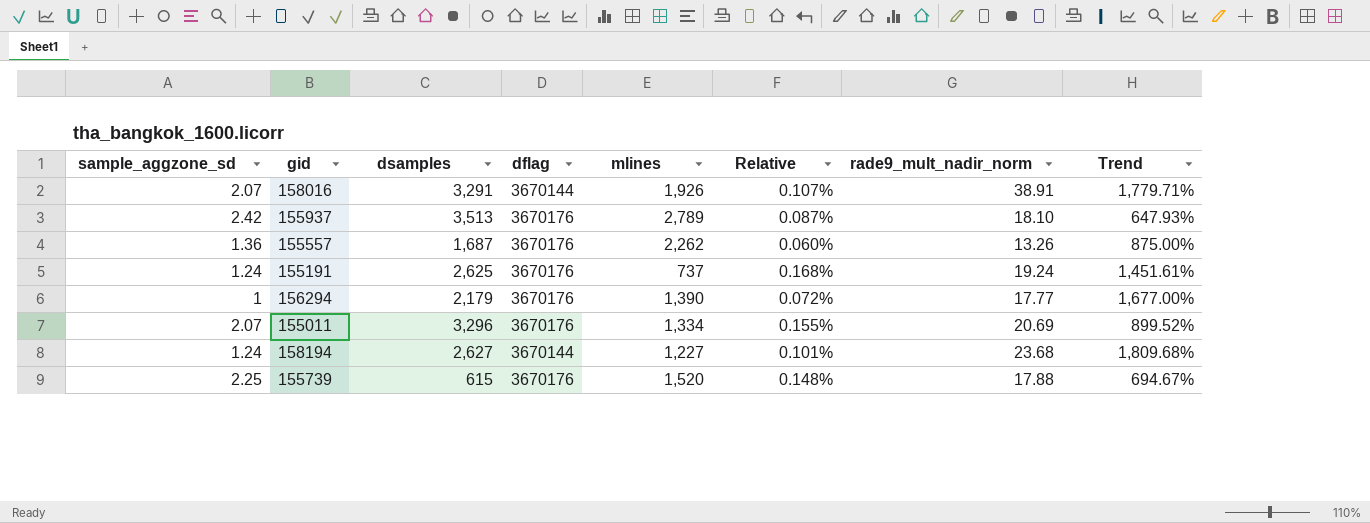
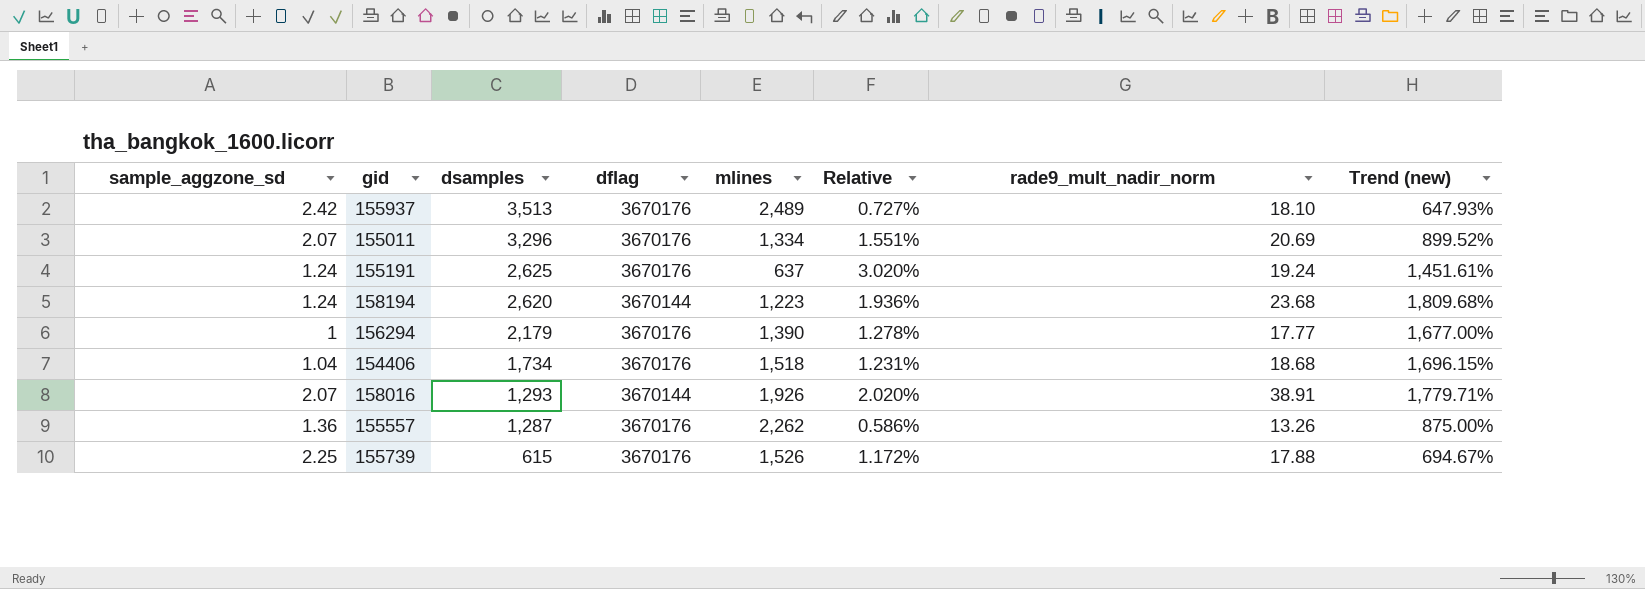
row order: none -> dsamples descending
column Relative | formula: [sample_aggzone_sd] / [mlines] -> [rade9_mult_nadir_norm] / [mlines]
column name: Trend -> Trend (new)
155937 | mlines: 2,789 -> 2,489
155191 | mlines: 737 -> 637
158194 | dsamples: 2,627 -> 2,620
158194 | mlines: 1,227 -> 1,223
row 154406: none -> 1.04 | 1,734 | 3670176 | 1,518 | 1.231% | 18.68 | 1,696.15%
158016 | dsamples: 3,291 -> 1,293
155557 | dsamples: 1,687 -> 1,287
155739 | mlines: 1,520 -> 1,526

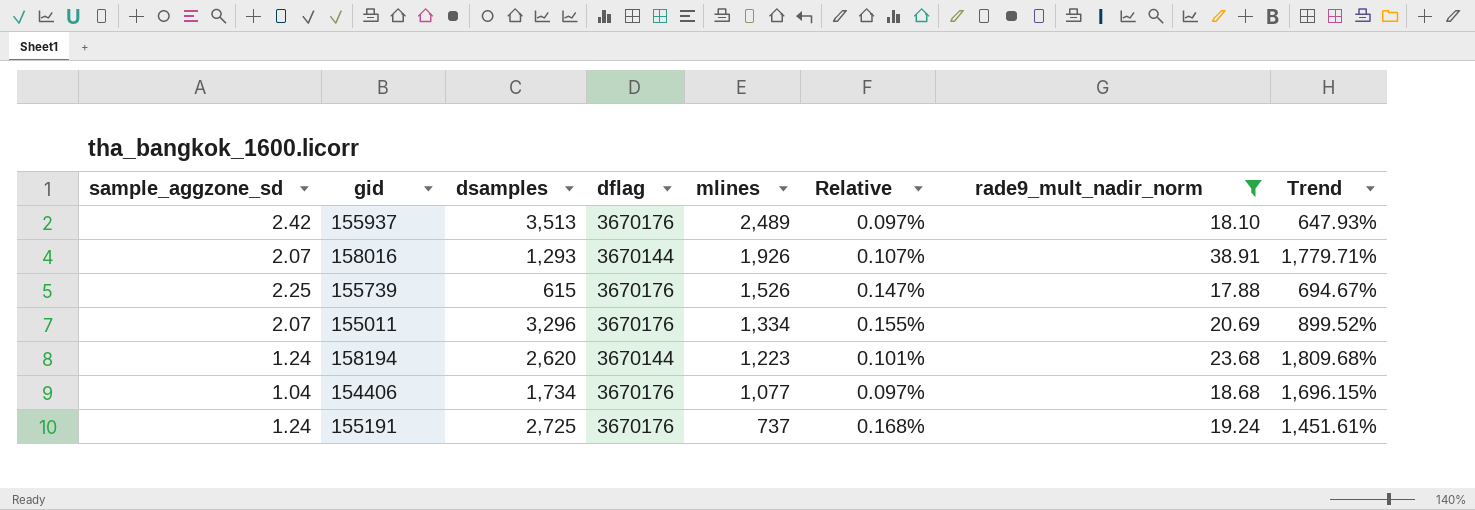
filter: none -> rade9_mult_nadir_norm >= 17.88
row order: dsamples descending -> mlines descending
column Relative | formula: [rade9_mult_nadir_norm] / [mlines] -> [sample_aggzone_sd] / [mlines]
column name: Trend (new) -> Trend
154406 | mlines: 1,518 -> 1,077
155191 | dsamples: 2,625 -> 2,725
155191 | mlines: 637 -> 737

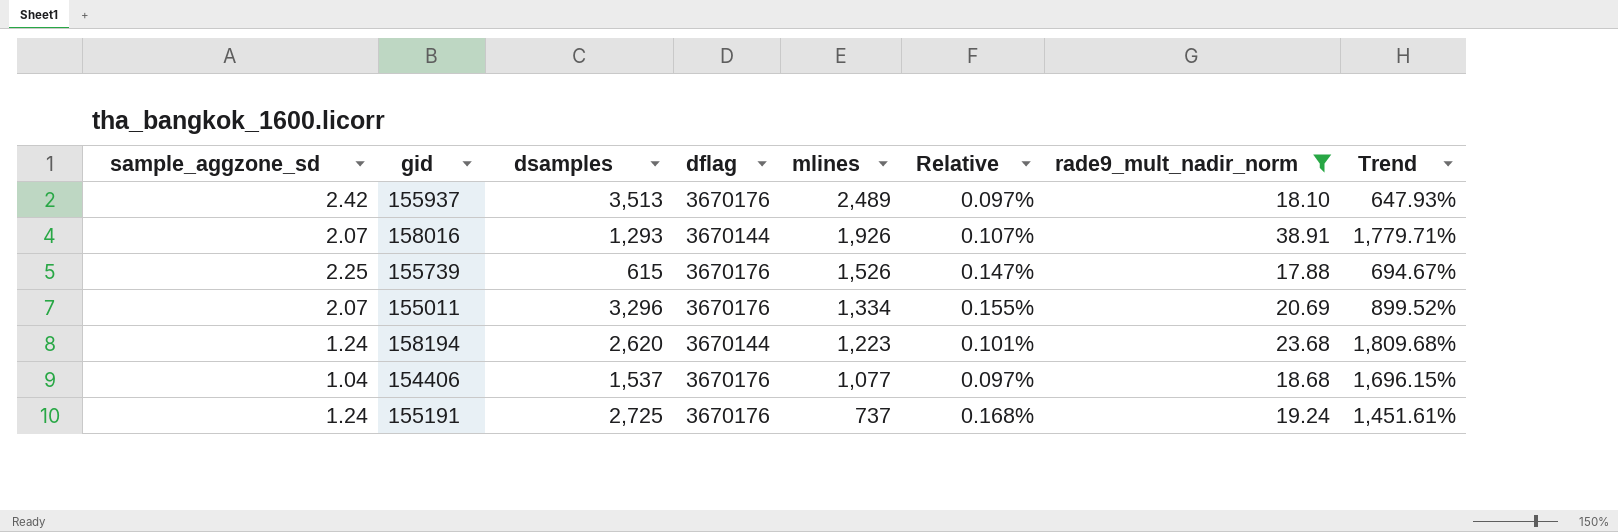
154406 | dsamples: 1,734 -> 1,537

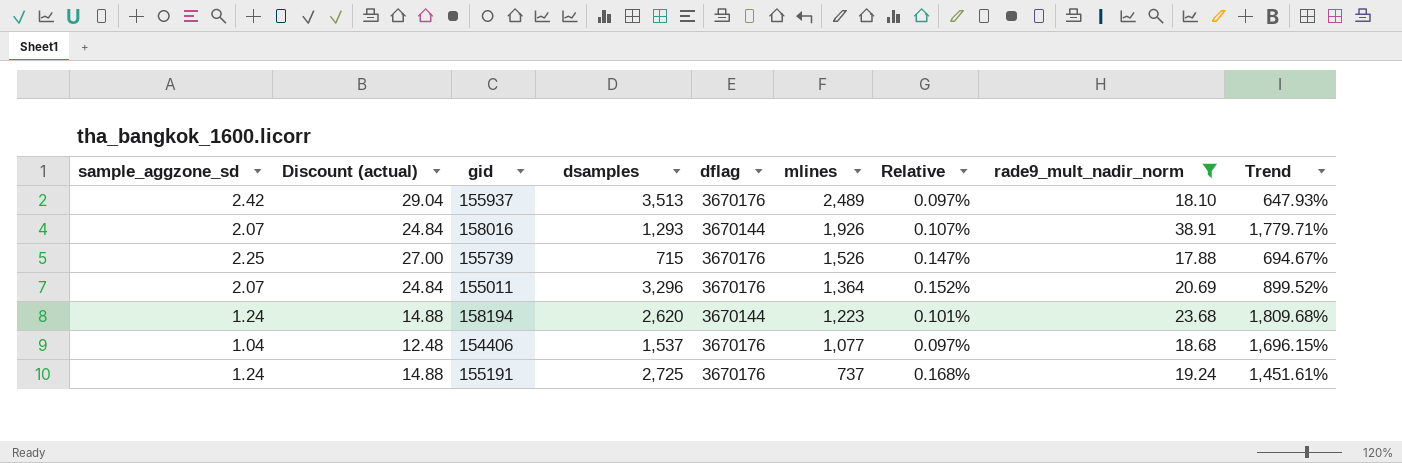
column Discount (actual) | formula: none -> [sample_aggzone_sd] * 12
155739 | dsamples: 615 -> 715
155011 | mlines: 1,334 -> 1,364
155011 | Relative: 0.155% -> 0.152%

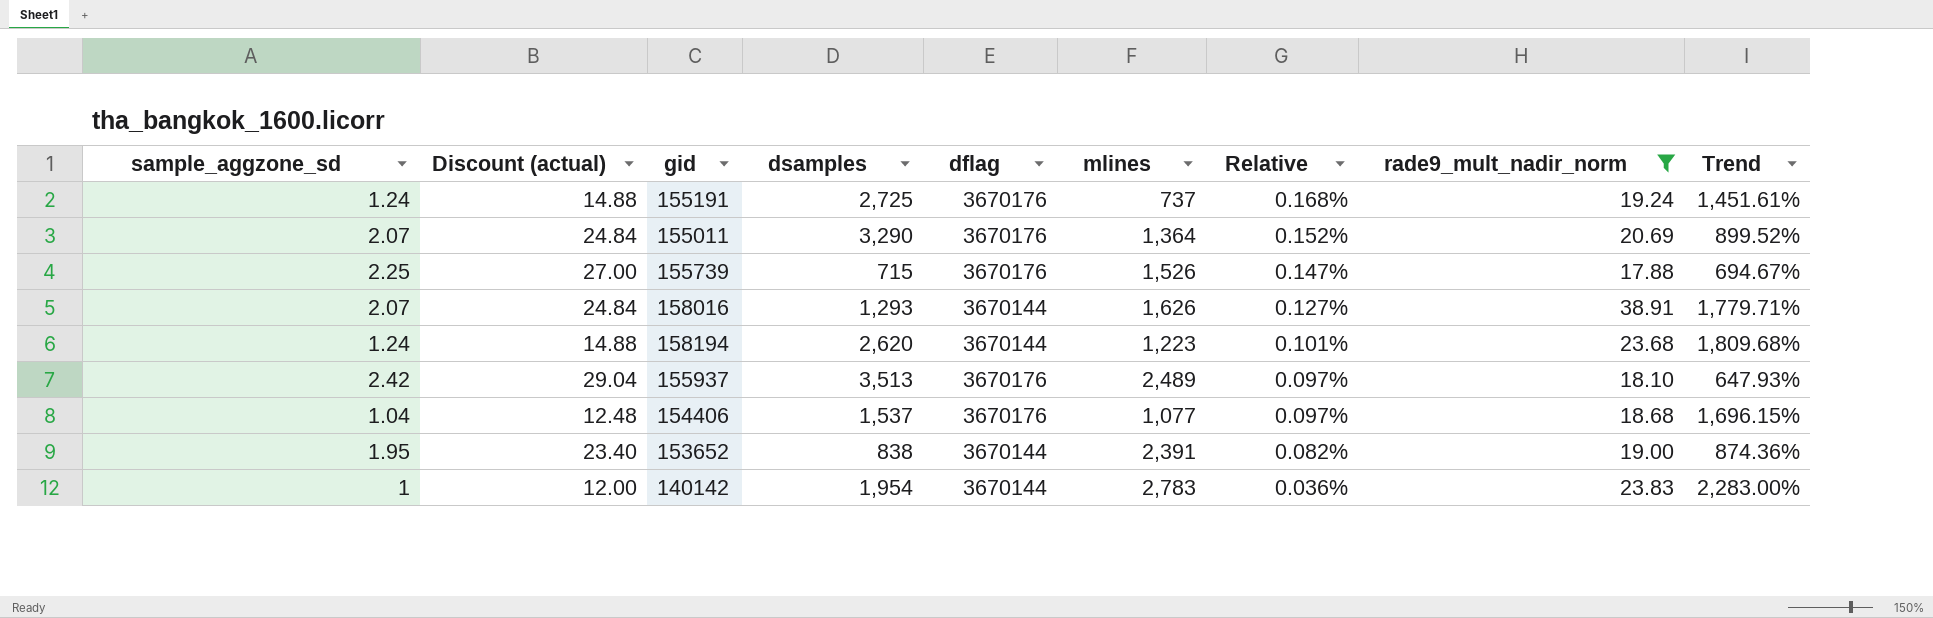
row order: mlines descending -> Relative descending
155011 | dsamples: 3,296 -> 3,290
158016 | mlines: 1,926 -> 1,626
158016 | Relative: 0.107% -> 0.127%
row 153652: none -> 1.95 | 23.40 | 838 | 3670144 | 2,391 | 0.082% | 19.00 | 874.36%
row 140142: none -> 1 | 12.00 | 1,954 | 3670144 | 2,783 | 0.036% | 23.83 | 2,283.00%

